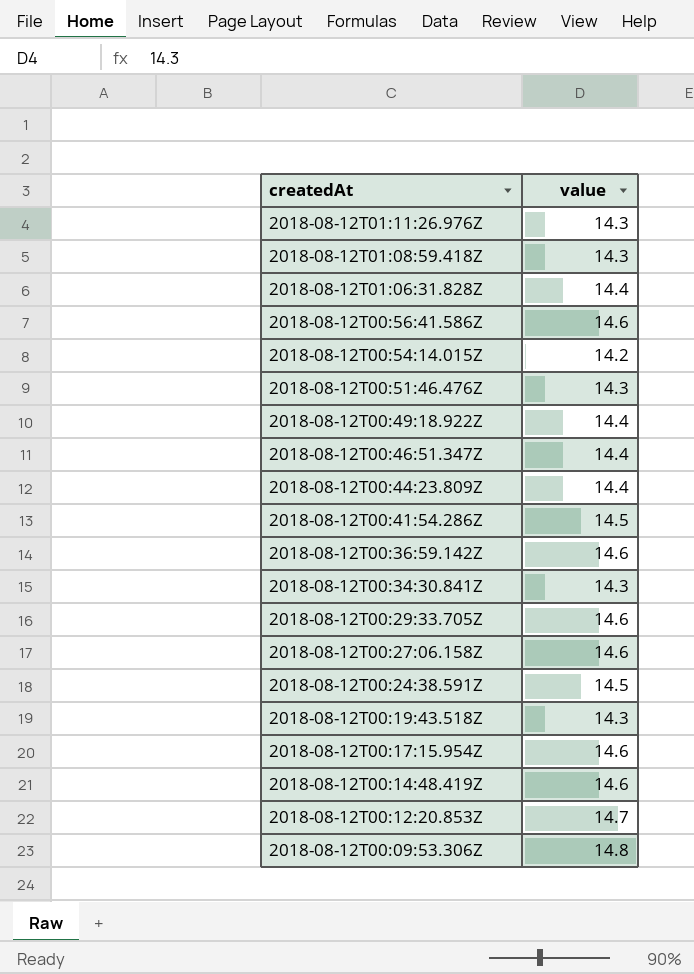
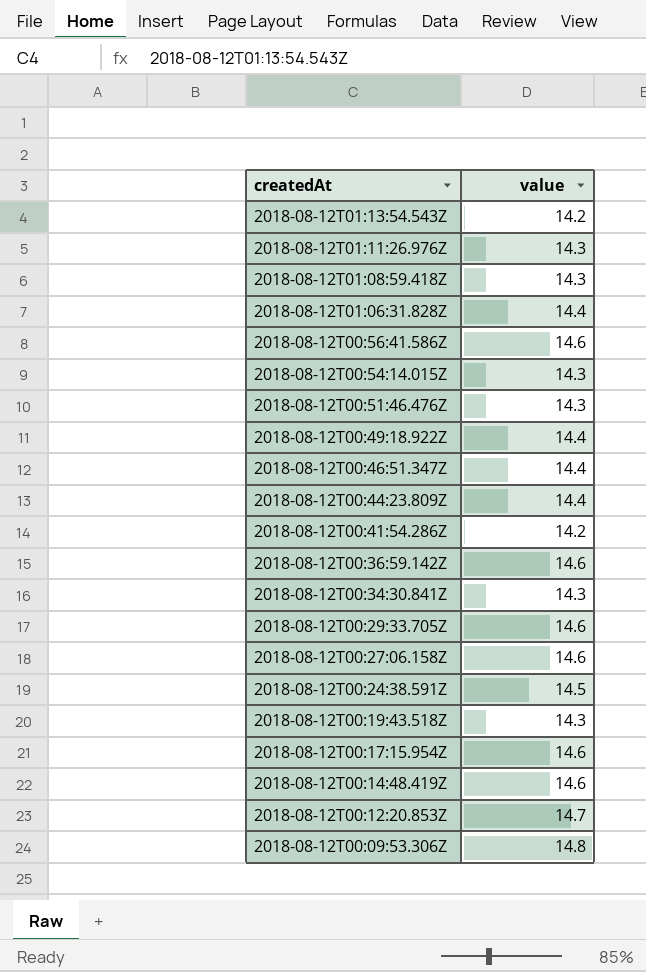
row 2018-08-12T01:13:54.543Z: none -> 14.2
2018-08-12T00:54:14.015Z | value: 14.2 -> 14.3
2018-08-12T00:41:54.286Z | value: 14.5 -> 14.2

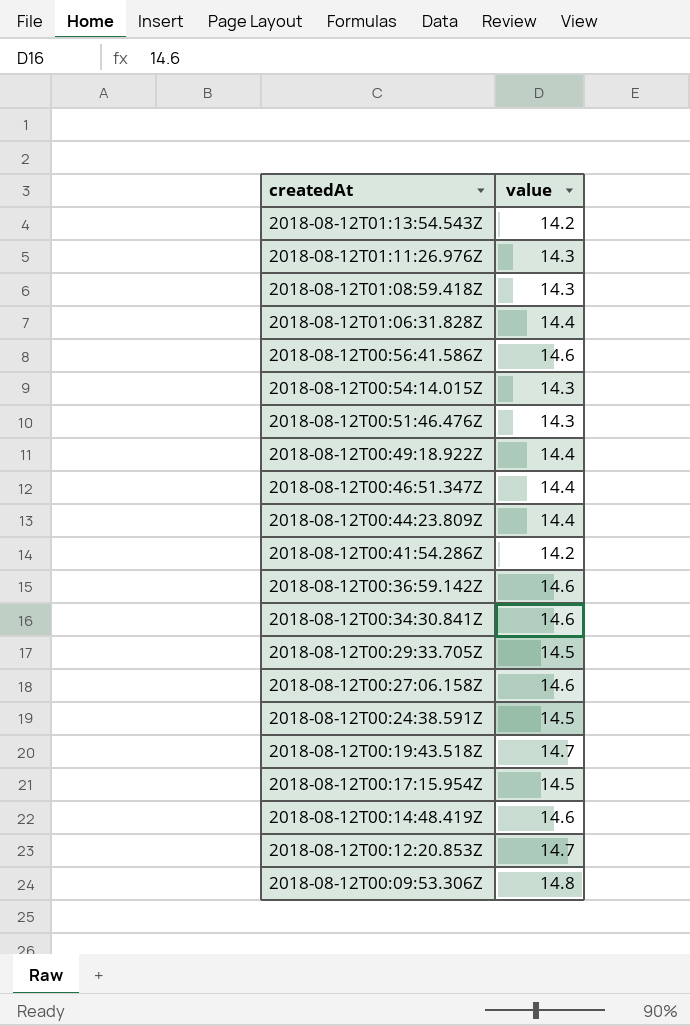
2018-08-12T00:34:30.841Z | value: 14.3 -> 14.6
2018-08-12T00:29:33.705Z | value: 14.6 -> 14.5
2018-08-12T00:19:43.518Z | value: 14.3 -> 14.7
2018-08-12T00:17:15.954Z | value: 14.6 -> 14.5

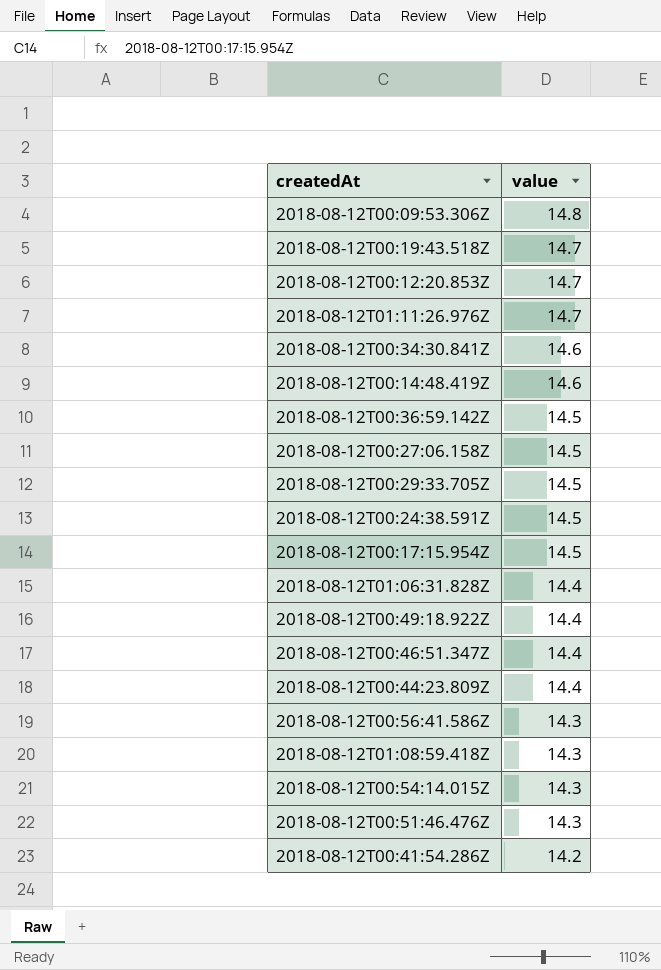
row order: createdAt descending -> value descending
row 2018-08-12T01:13:54.543Z: 14.2 -> none
2018-08-12T01:11:26.976Z | value: 14.3 -> 14.7
2018-08-12T00:36:59.142Z | value: 14.6 -> 14.5
2018-08-12T00:27:06.158Z | value: 14.6 -> 14.5
2018-08-12T00:56:41.586Z | value: 14.6 -> 14.3

